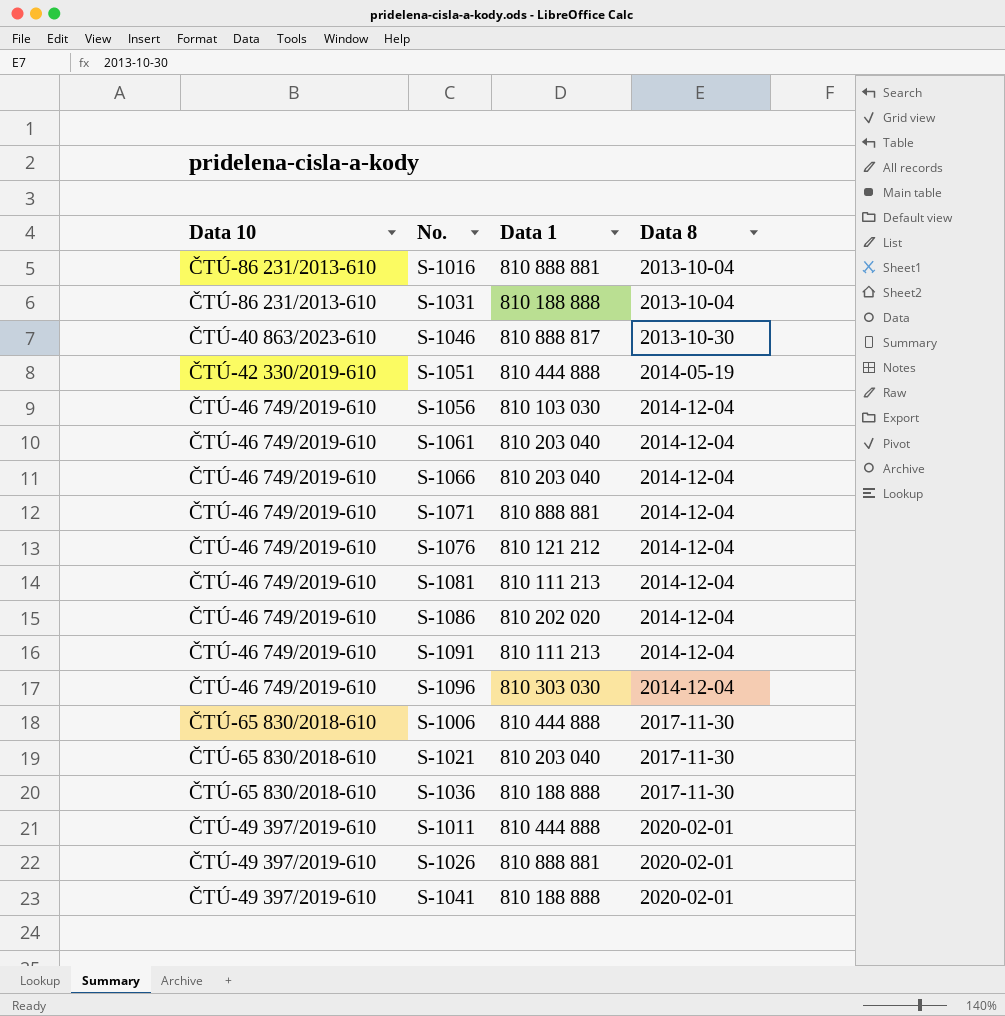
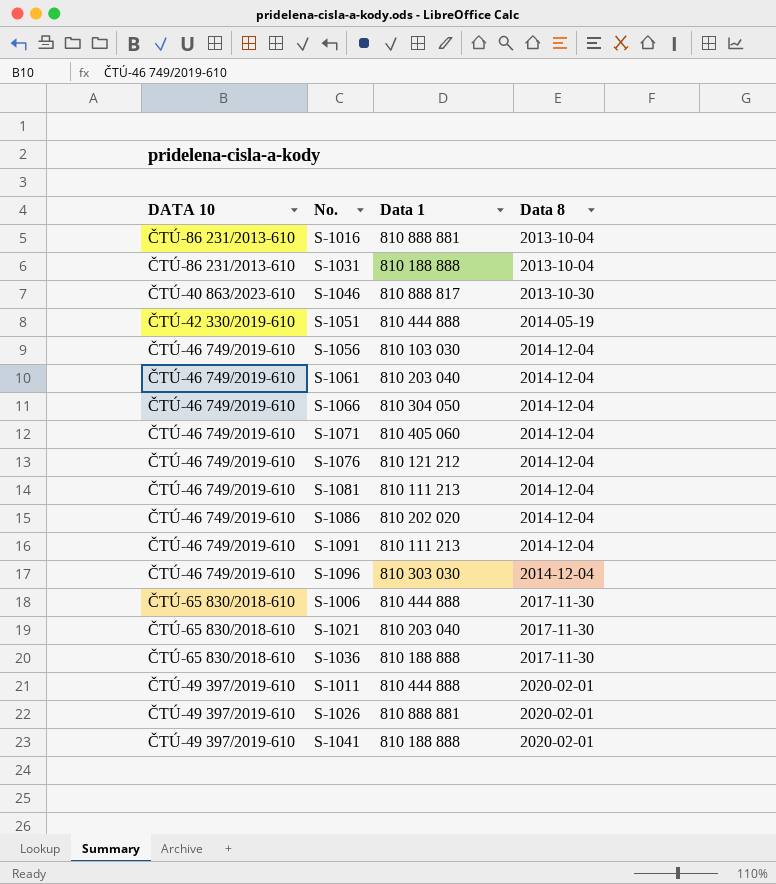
column name: Data 10 -> DATA 10
S-1066 | Data 1: 810 203 040 -> 810 304 050
S-1071 | Data 1: 810 888 881 -> 810 405 060

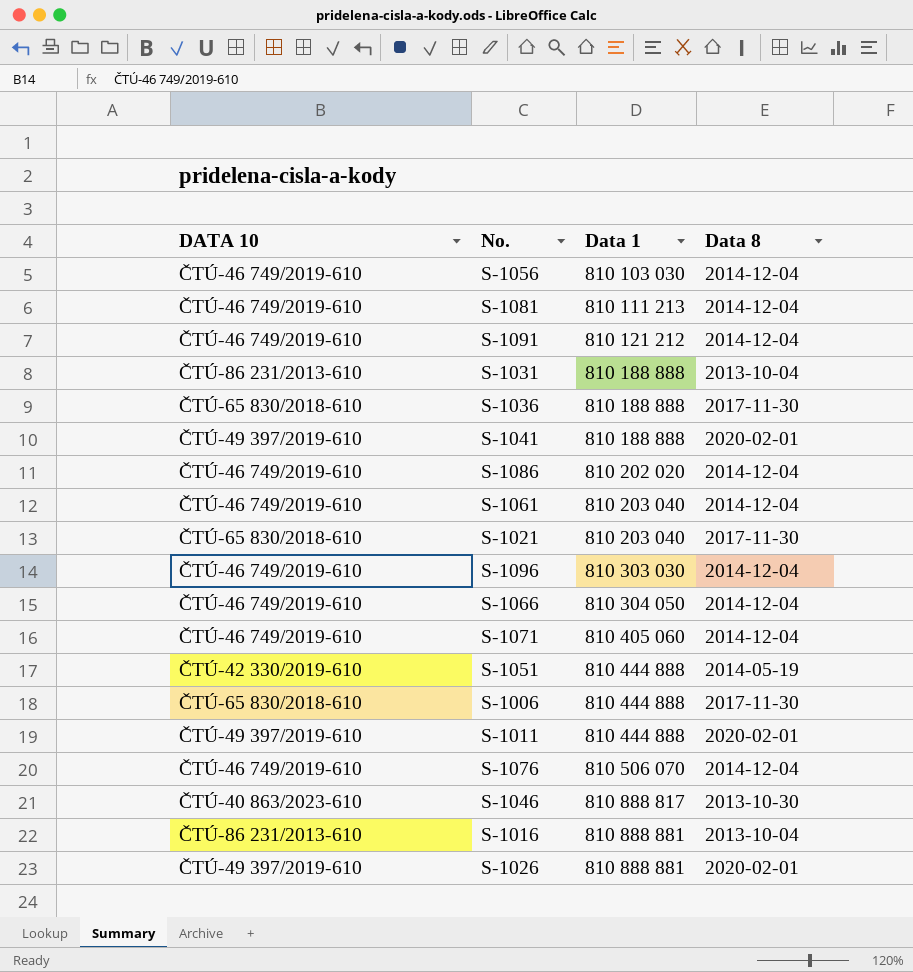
row order: Data 8 ascending -> Data 1 ascending
S-1091 | Data 1: 810 111 213 -> 810 121 212
S-1076 | Data 1: 810 121 212 -> 810 506 070

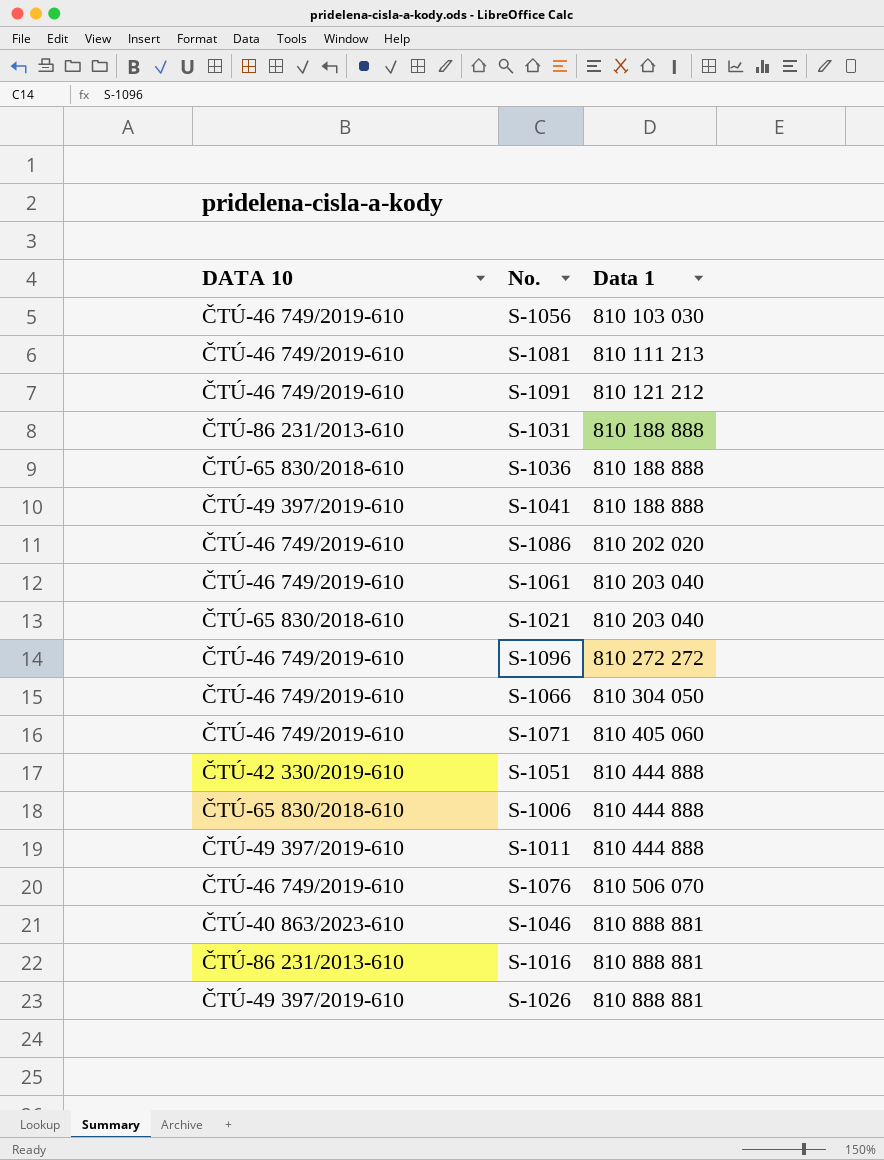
column Data 8 | position: 4 -> none
S-1096 | Data 1: 810 303 030 -> 810 272 272
S-1046 | Data 1: 810 888 817 -> 810 888 881

